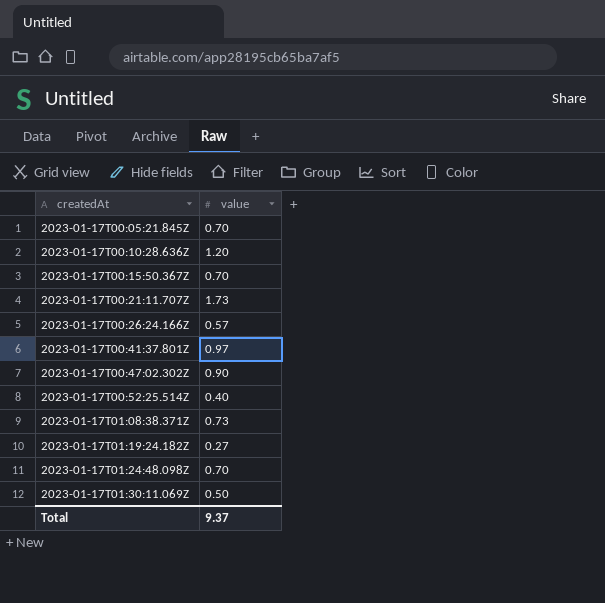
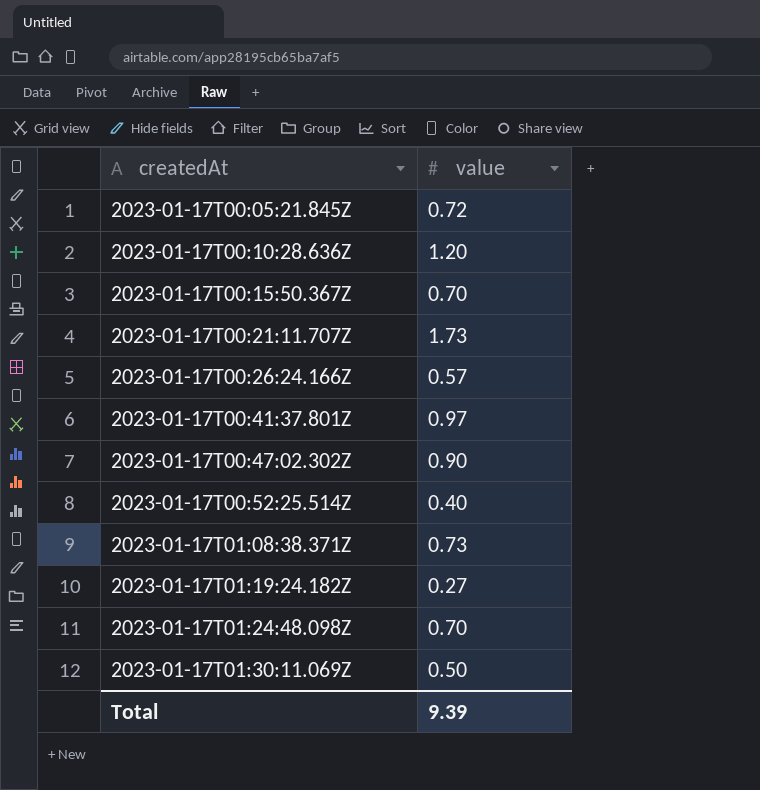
2023-01-17T00:05:21.845Z | value: 0.70 -> 0.72
Total | value: 9.37 -> 9.39

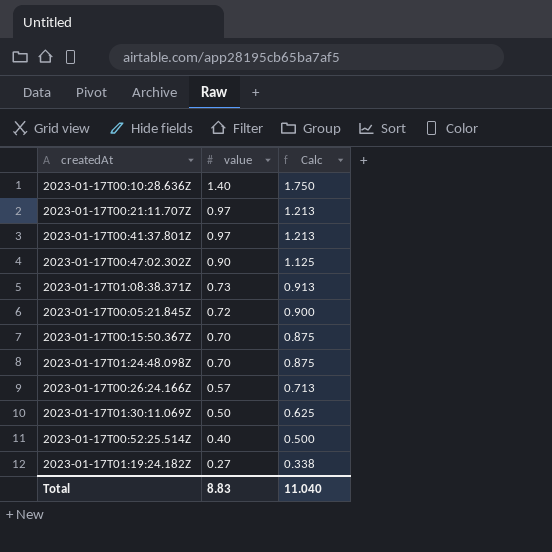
row order: createdAt ascending -> value descending
column Calc | formula: none -> [value] * 1.25
2023-01-17T00:10:28.636Z | value: 1.20 -> 1.40
2023-01-17T00:21:11.707Z | value: 1.73 -> 0.97
Total | value: 9.39 -> 8.83

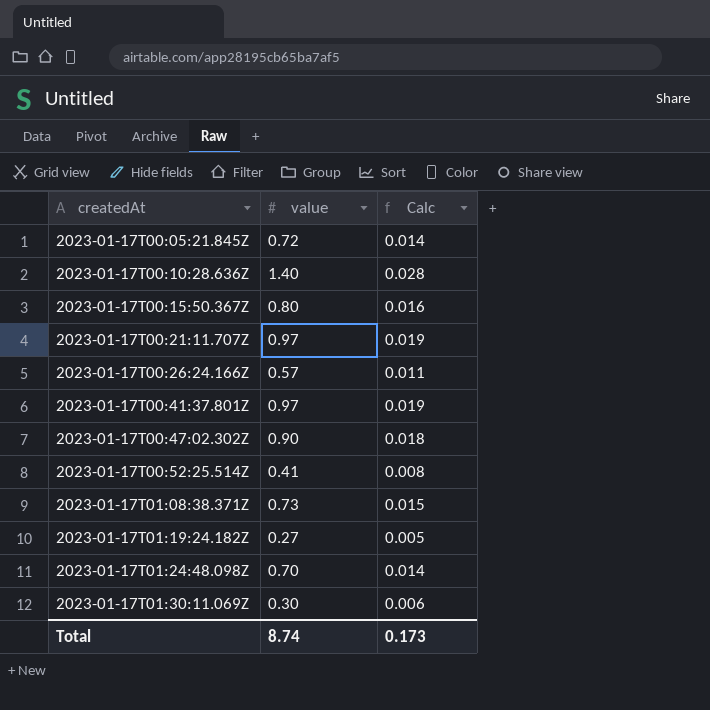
row order: value descending -> createdAt ascending
column Calc | formula: [value] * 1.25 -> [value] * 0.02
2023-01-17T00:15:50.367Z | value: 0.70 -> 0.80
2023-01-17T00:52:25.514Z | value: 0.40 -> 0.41
2023-01-17T01:30:11.069Z | value: 0.50 -> 0.30
Total | value: 8.83 -> 8.74
Total | Calc: 11.040 -> 0.173

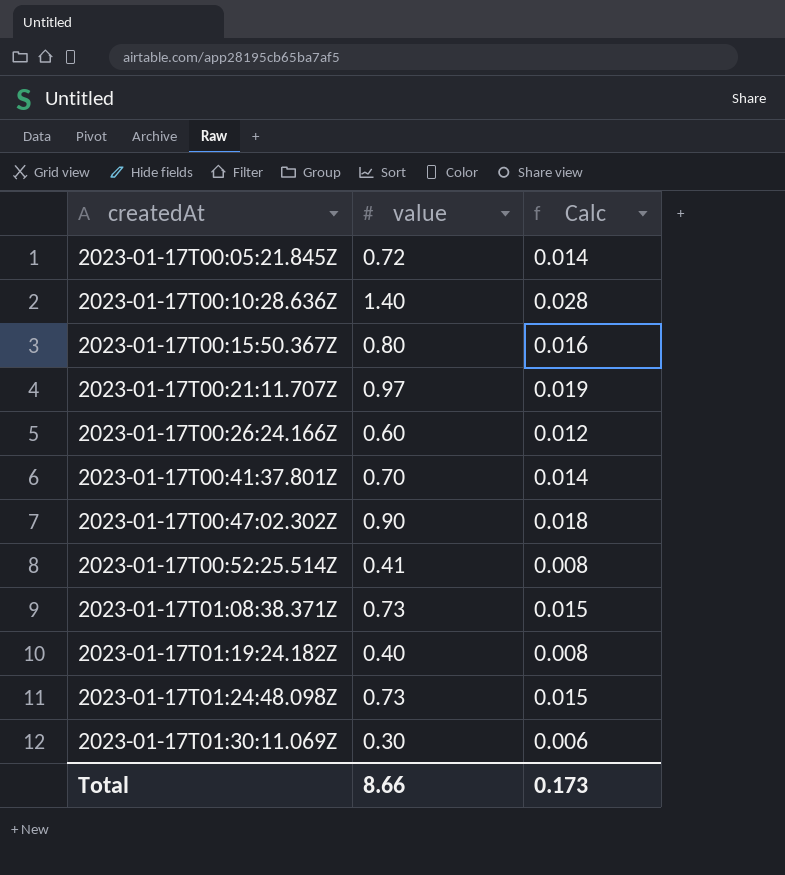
2023-01-17T00:26:24.166Z | value: 0.57 -> 0.60
2023-01-17T00:26:24.166Z | Calc: 0.011 -> 0.012
2023-01-17T00:41:37.801Z | value: 0.97 -> 0.70
2023-01-17T00:41:37.801Z | Calc: 0.019 -> 0.014
2023-01-17T01:19:24.182Z | value: 0.27 -> 0.40
2023-01-17T01:19:24.182Z | Calc: 0.005 -> 0.008
2023-01-17T01:24:48.098Z | value: 0.70 -> 0.73
2023-01-17T01:24:48.098Z | Calc: 0.014 -> 0.015
Total | value: 8.74 -> 8.66

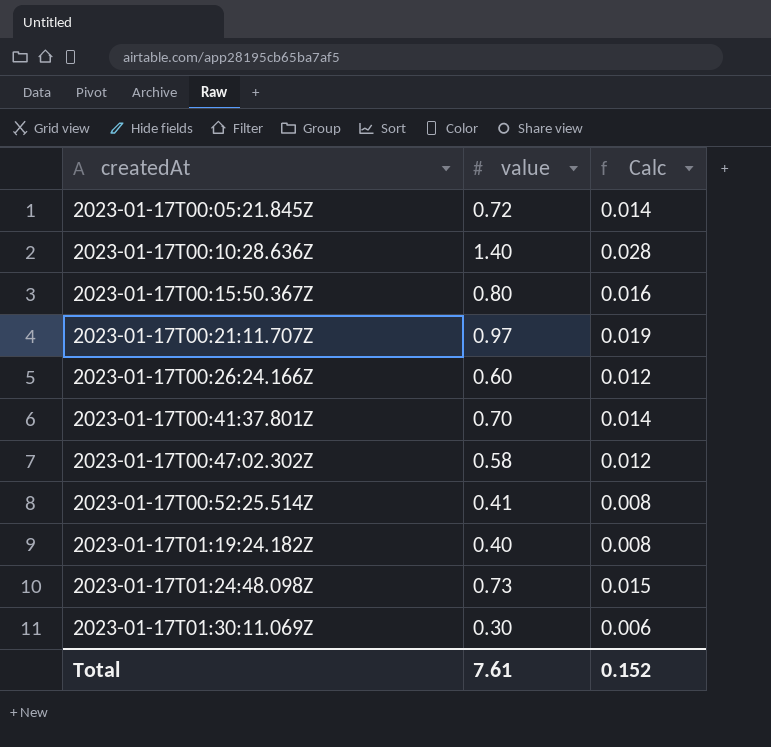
row 2023-01-17T01:08:38.371Z: 0.73 | 0.015 -> none
2023-01-17T00:47:02.302Z | value: 0.90 -> 0.58
2023-01-17T00:47:02.302Z | Calc: 0.018 -> 0.012
Total | value: 8.66 -> 7.61
Total | Calc: 0.173 -> 0.152

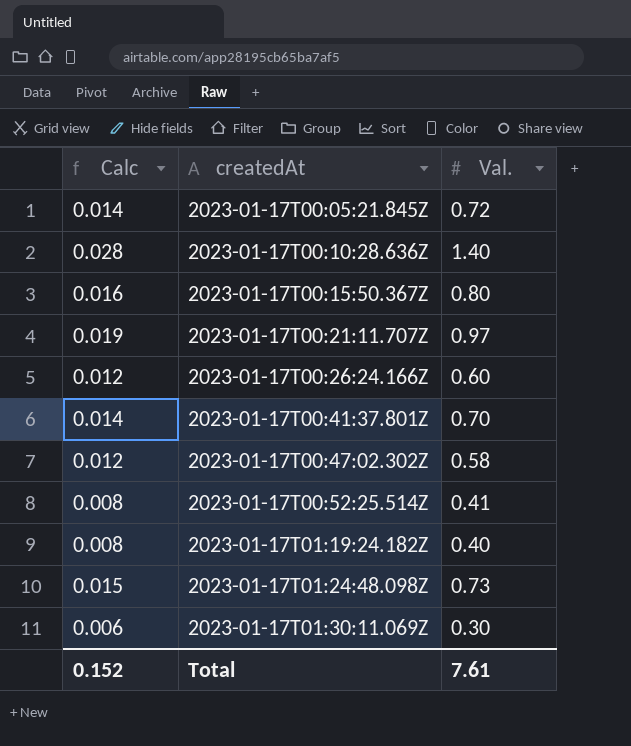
column Calc | position: 3 -> 1
column name: value -> Val.

